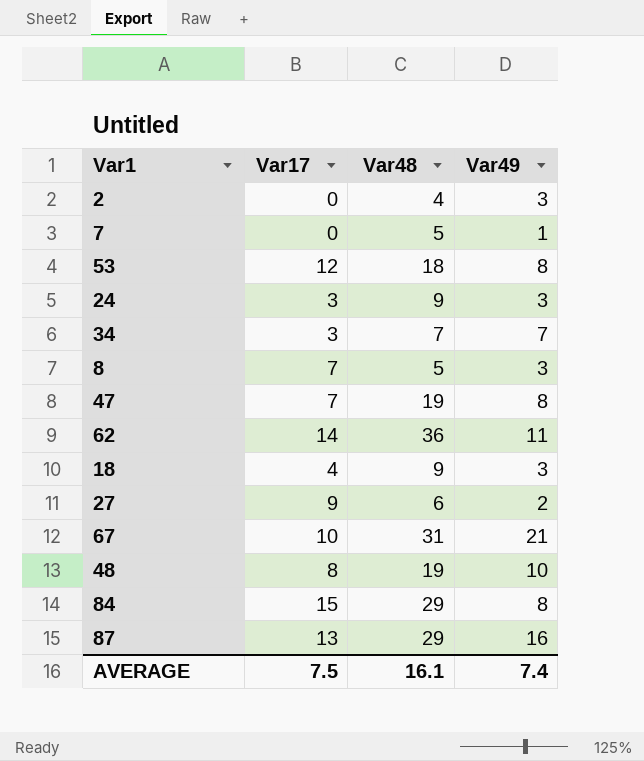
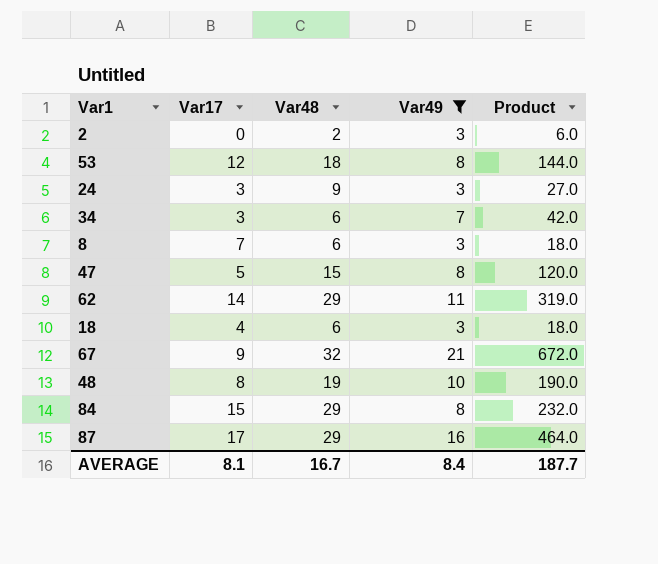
filter: none -> Var49 >= 3
column Product | formula: none -> [Var48] * [Var49]
2 | Var48: 4 -> 2
34 | Var48: 7 -> 6
8 | Var48: 5 -> 6
47 | Var17: 7 -> 5
47 | Var48: 19 -> 15
62 | Var48: 36 -> 29
18 | Var48: 9 -> 6
67 | Var17: 10 -> 9
67 | Var48: 31 -> 32
87 | Var17: 13 -> 17
AVERAGE | Var17: 7.5 -> 8.1
AVERAGE | Var48: 16.1 -> 16.7
AVERAGE | Var49: 7.4 -> 8.4

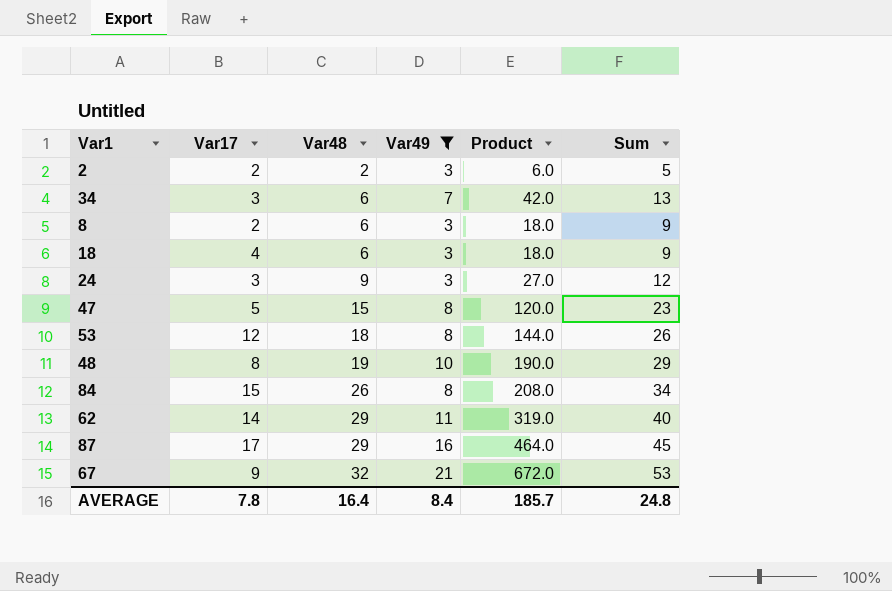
row order: none -> Var48 ascending
column Sum | formula: none -> [Var48] + [Var49]
2 | Var17: 0 -> 2
8 | Var17: 7 -> 2
84 | Var48: 29 -> 26
84 | Product: 232.0 -> 208.0
AVERAGE | Var17: 8.1 -> 7.8
AVERAGE | Var48: 16.7 -> 16.4
AVERAGE | Product: 187.7 -> 185.7

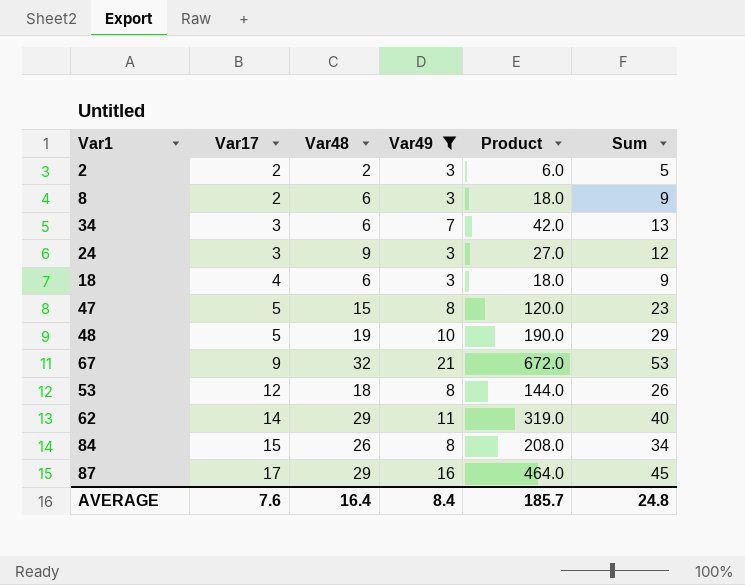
row order: Var48 ascending -> Var17 ascending
48 | Var17: 8 -> 5
AVERAGE | Var17: 7.8 -> 7.6

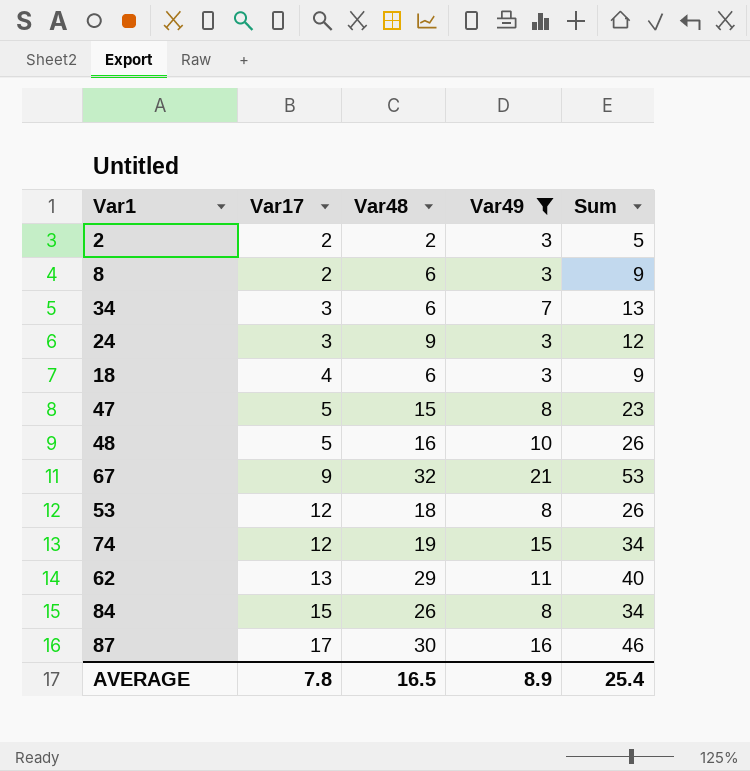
column Product | formula: [Var48] * [Var49] -> none
48 | Var48: 19 -> 16
48 | Sum: 29 -> 26
row 74: none -> 12 | 19 | 15 | 34
62 | Var17: 14 -> 13
87 | Var48: 29 -> 30
87 | Sum: 45 -> 46
AVERAGE | Var17: 7.6 -> 7.8
AVERAGE | Var48: 16.4 -> 16.5
AVERAGE | Var49: 8.4 -> 8.9
AVERAGE | Sum: 24.8 -> 25.4

